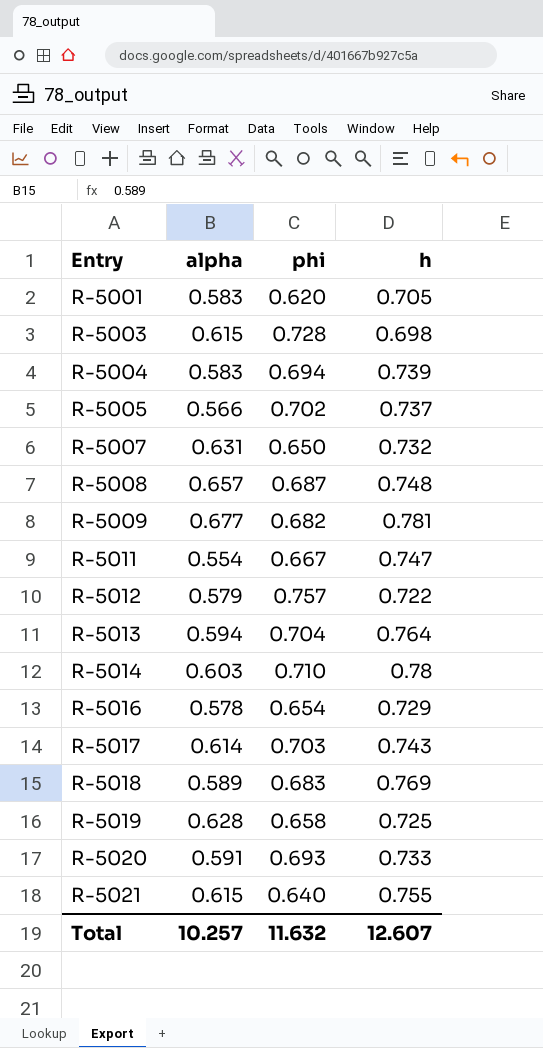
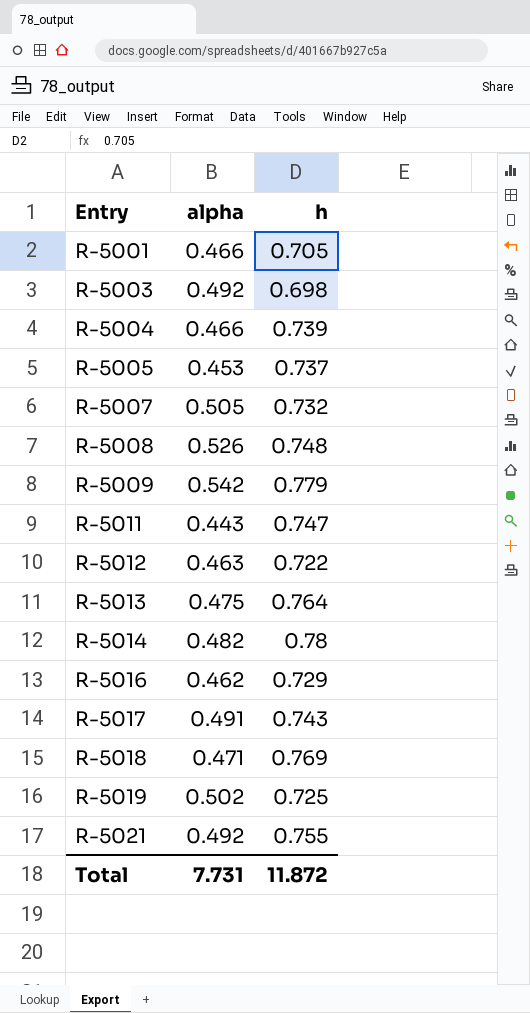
column phi | position: 3 -> none
row R-5020: 0.591 | 0.693 | 0.733 -> none
R-5001 | alpha: 0.583 -> 0.466
R-5003 | alpha: 0.615 -> 0.492
R-5004 | alpha: 0.583 -> 0.466
R-5005 | alpha: 0.566 -> 0.453
R-5007 | alpha: 0.631 -> 0.505
R-5008 | alpha: 0.657 -> 0.526
R-5009 | alpha: 0.677 -> 0.542
R-5009 | h: 0.781 -> 0.779
R-5011 | alpha: 0.554 -> 0.443
R-5012 | alpha: 0.579 -> 0.463
R-5013 | alpha: 0.594 -> 0.475
R-5014 | alpha: 0.603 -> 0.482
R-5016 | alpha: 0.578 -> 0.462
R-5017 | alpha: 0.614 -> 0.491
R-5018 | alpha: 0.589 -> 0.471
R-5019 | alpha: 0.628 -> 0.502
R-5021 | alpha: 0.615 -> 0.492
Total | alpha: 10.257 -> 7.731
Total | h: 12.607 -> 11.872

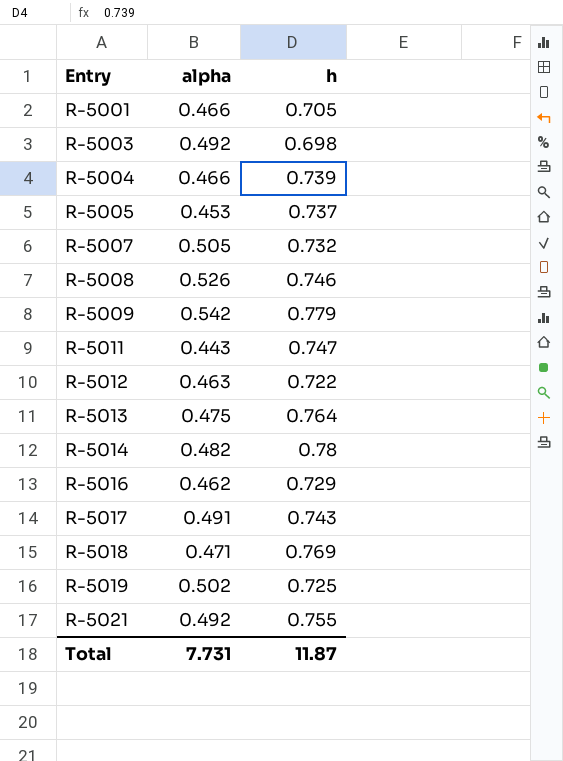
R-5008 | h: 0.748 -> 0.746
Total | h: 11.872 -> 11.87

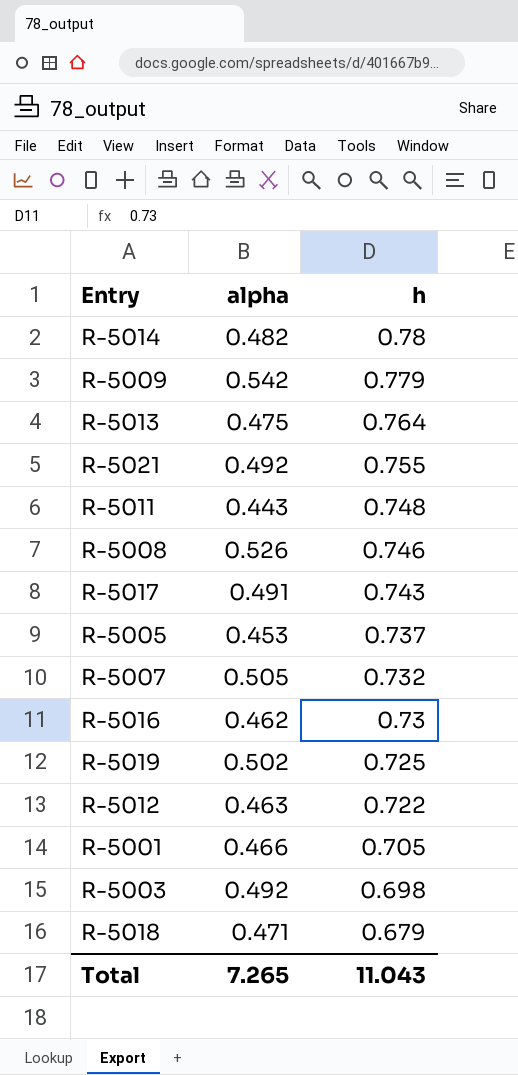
row order: Entry ascending -> h descending
row R-5004: 0.466 | 0.739 -> none
R-5011 | h: 0.747 -> 0.748
R-5016 | h: 0.729 -> 0.73
R-5018 | h: 0.769 -> 0.679
Total | alpha: 7.731 -> 7.265
Total | h: 11.87 -> 11.043

